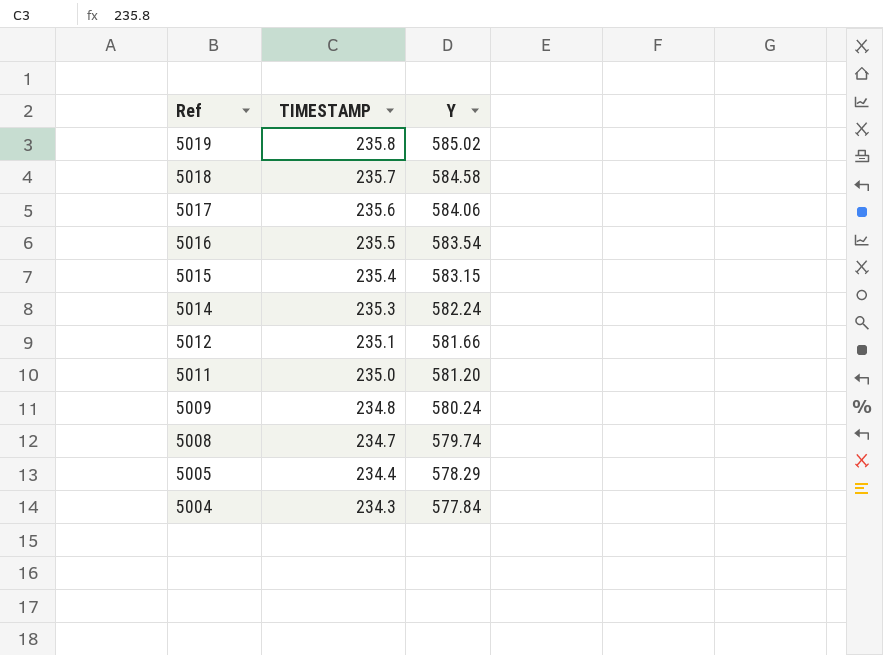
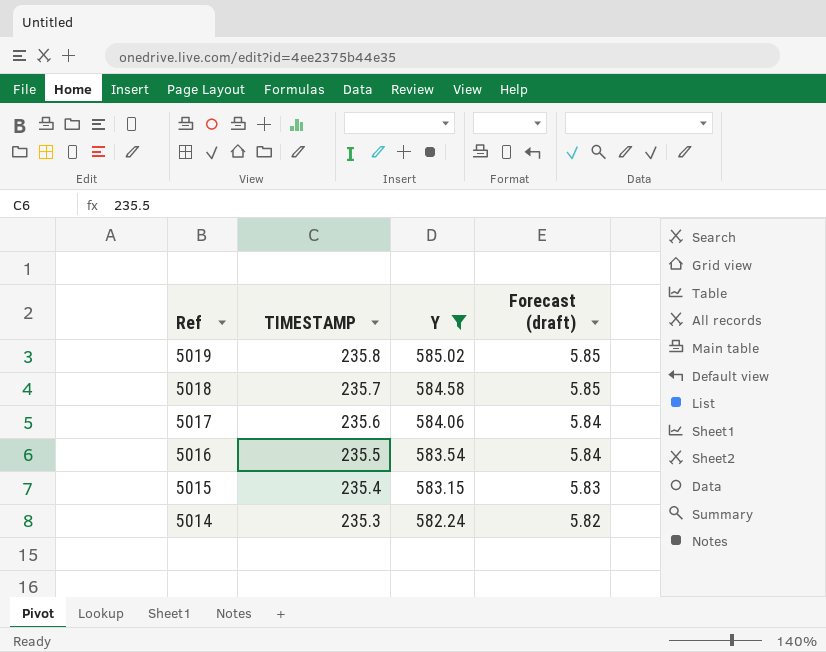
filter: none -> Y >= 582.24
column Forecast (draft) | formula: none -> [Y] * 0.01

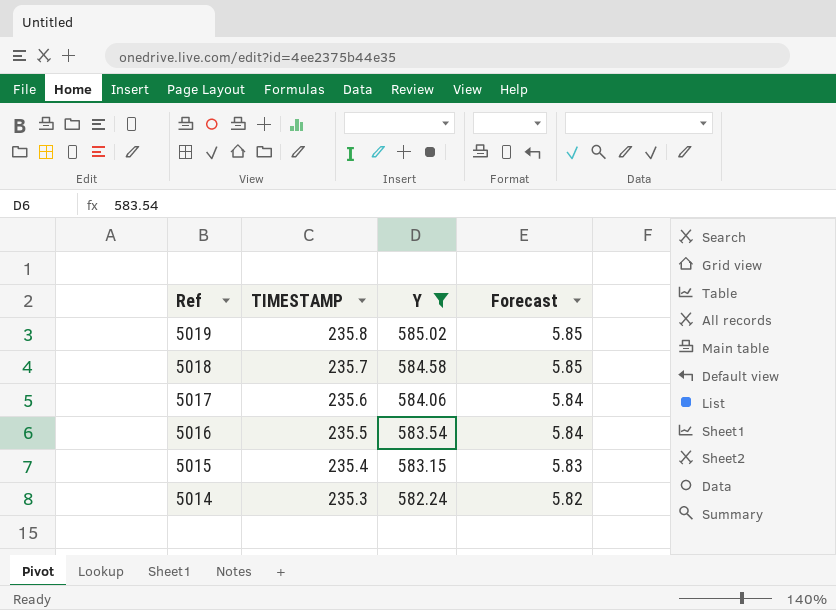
column name: Forecast (draft) -> Forecast

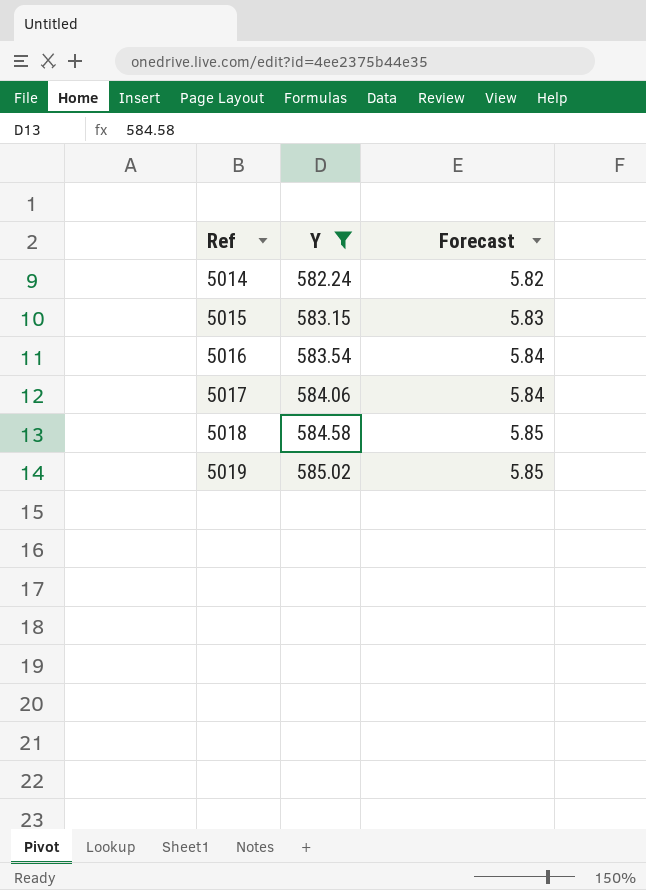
row order: Ref descending -> Ref ascending
column TIMESTAMP | position: 2 -> none

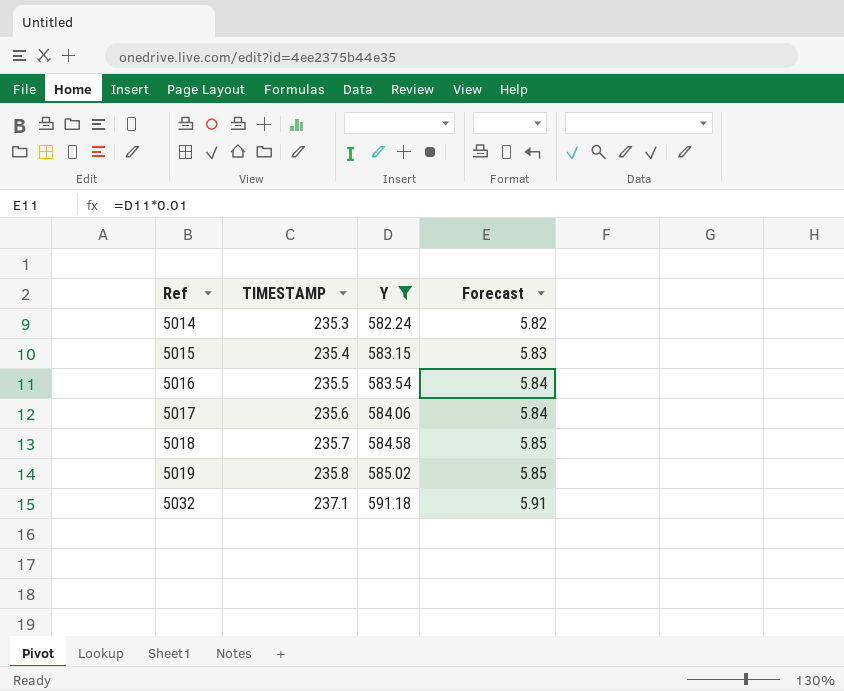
column TIMESTAMP | position: none -> 2
row 5032: none -> 237.1 | 591.18 | 5.91

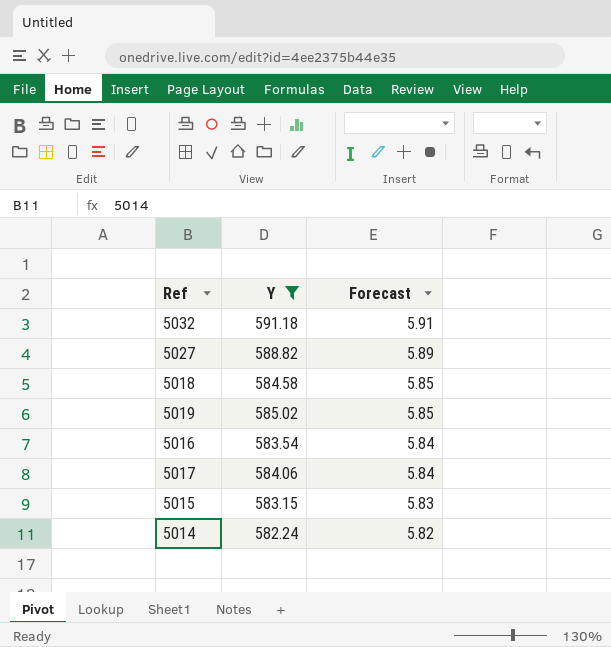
row order: Ref ascending -> Forecast descending
column TIMESTAMP | position: 2 -> none
row 5027: none -> 588.82 | 5.89

